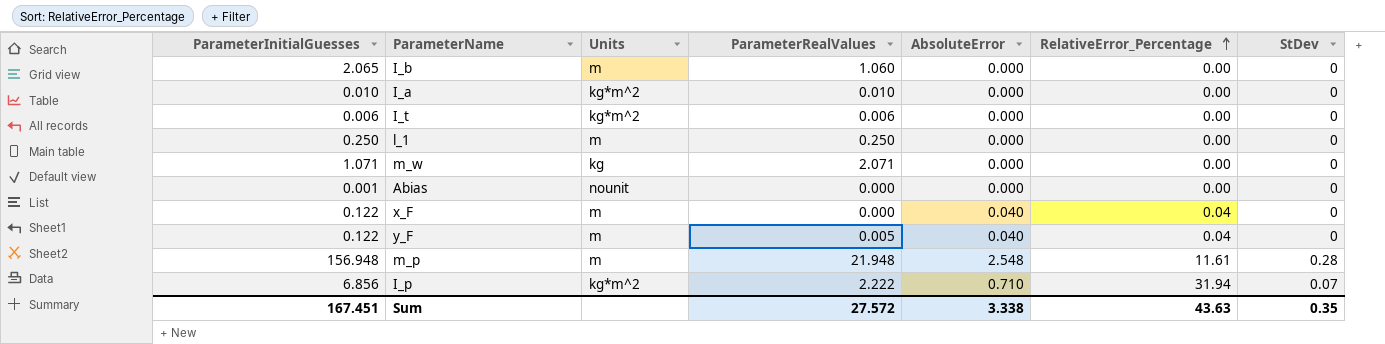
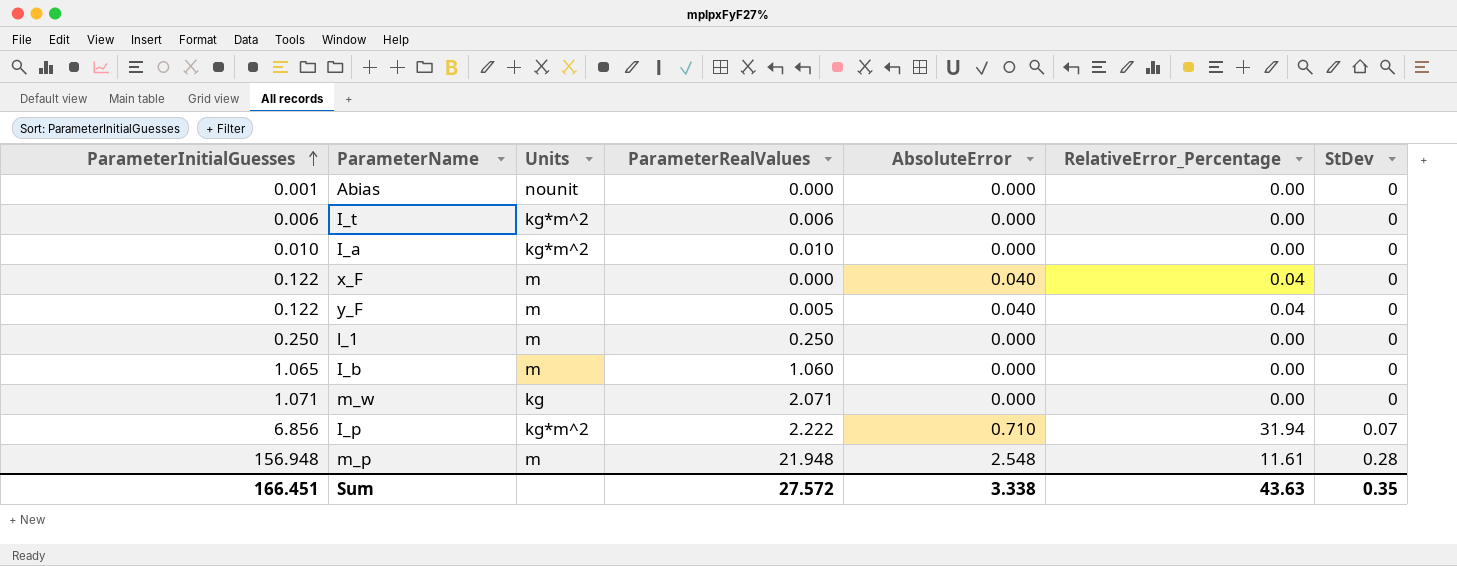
row order: RelativeError_Percentage ascending -> ParameterInitialGuesses ascending
I_b | ParameterInitialGuesses: 2.065 -> 1.065
Sum | ParameterInitialGuesses: 167.451 -> 166.451

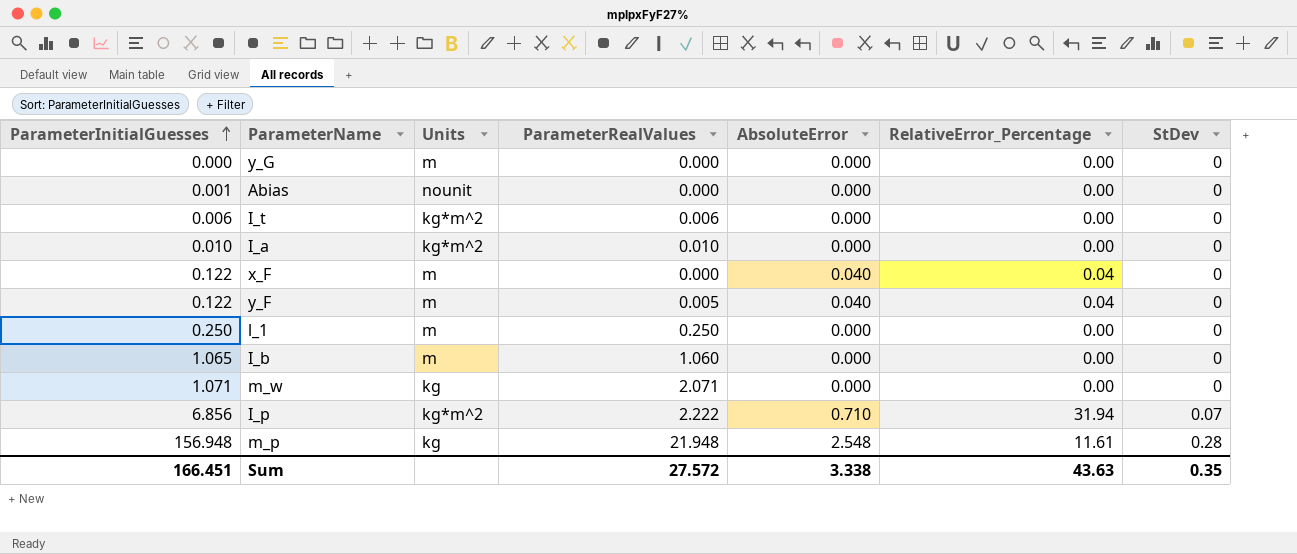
row y_G: none -> 0.000 | m | 0.000 | 0.000 | 0.00 | 0
m_p | Units: m -> kg

